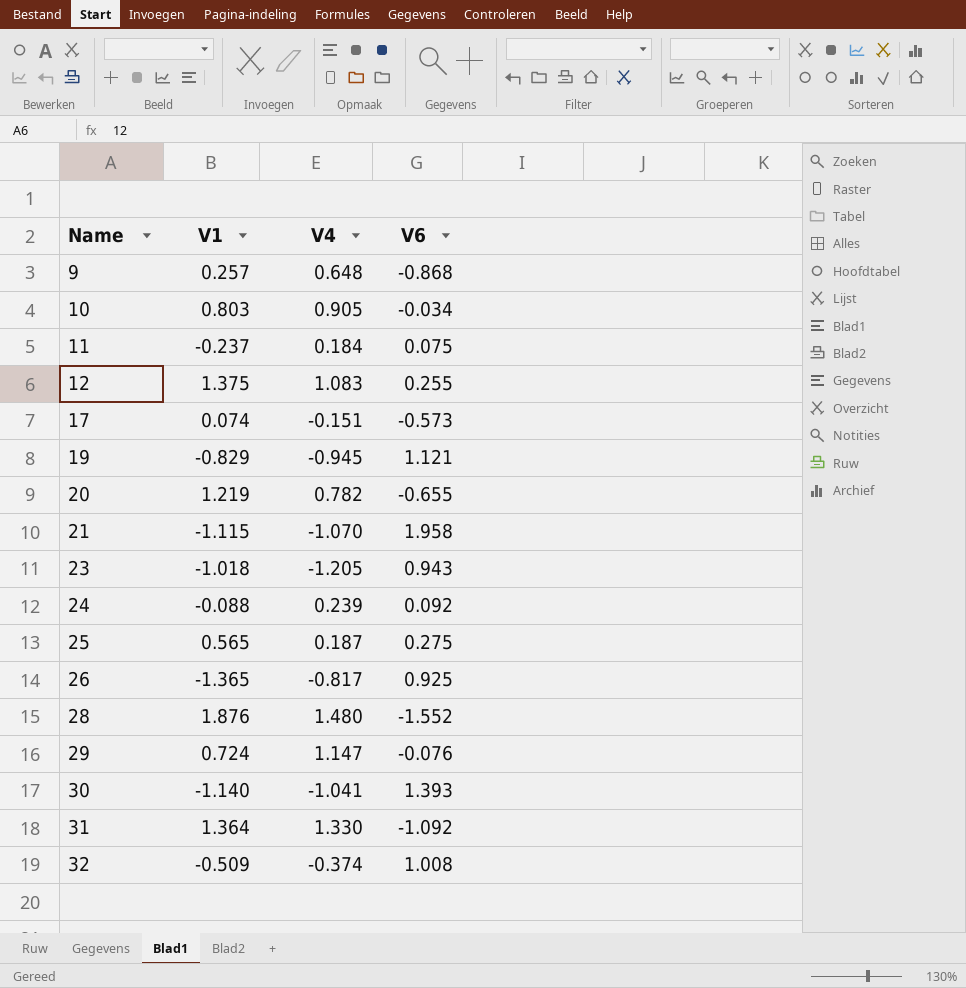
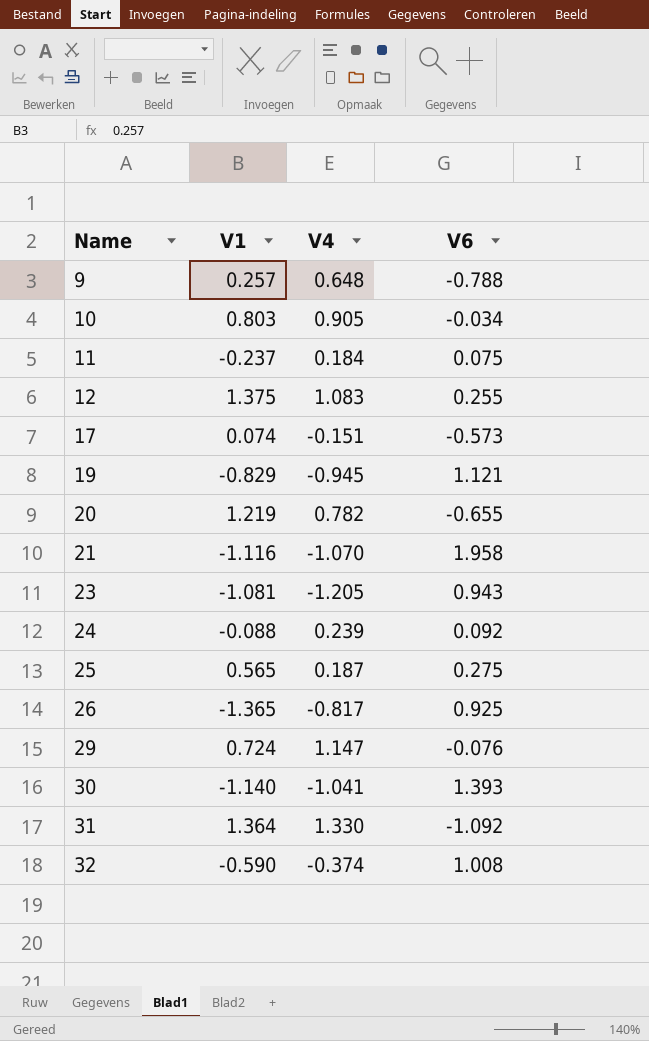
row 28: 1.876 | 1.480 | -1.552 -> none
9 | V6: -0.868 -> -0.788
21 | V1: -1.115 -> -1.116
23 | V1: -1.018 -> -1.081
32 | V1: -0.509 -> -0.590

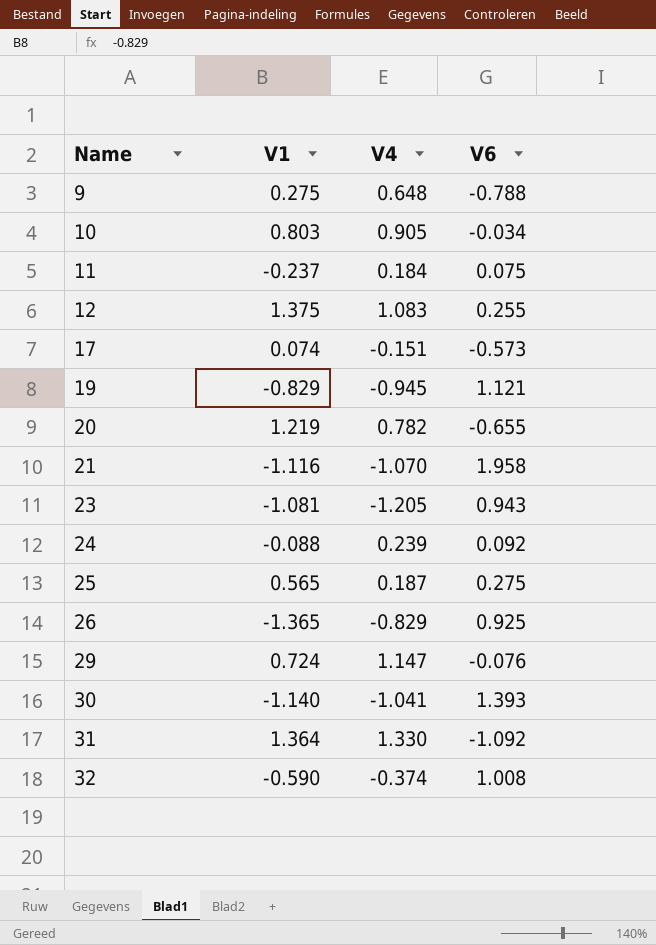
9 | V1: 0.257 -> 0.275
26 | V4: -0.817 -> -0.829

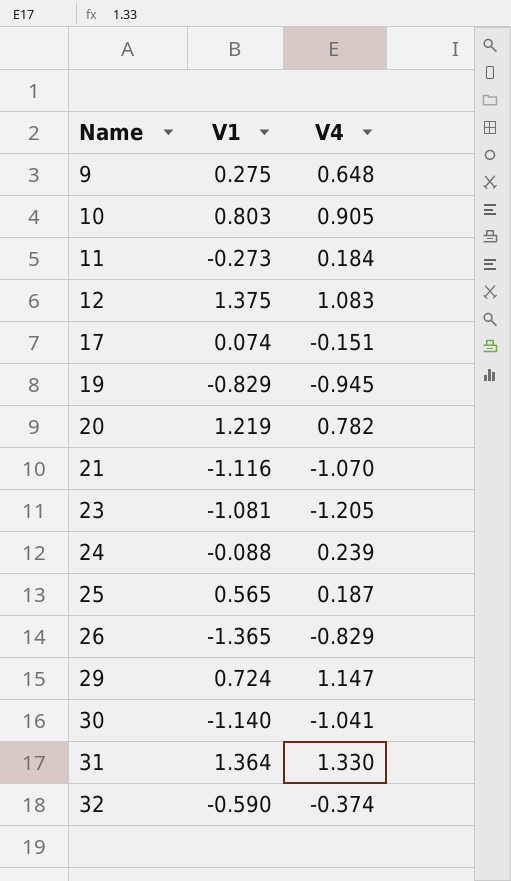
column V6 | position: 4 -> none
11 | V1: -0.237 -> -0.273

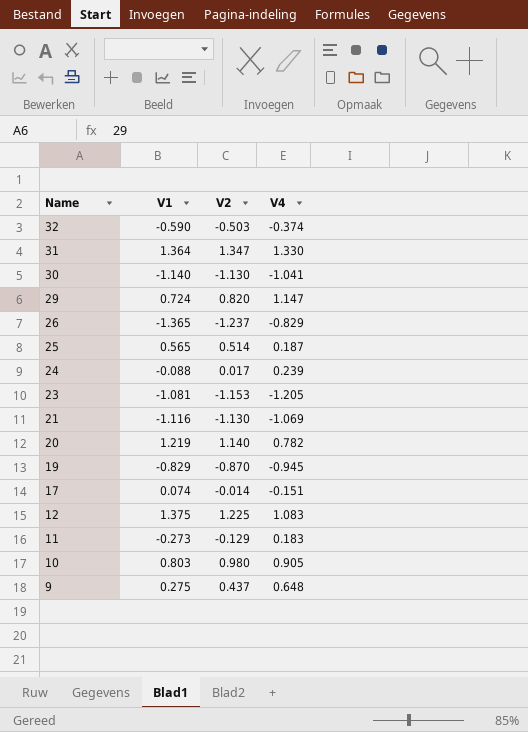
row order: Name ascending -> Name descending
column V2 | position: none -> 3
21 | V4: -1.070 -> -1.069
11 | V4: 0.184 -> 0.183

